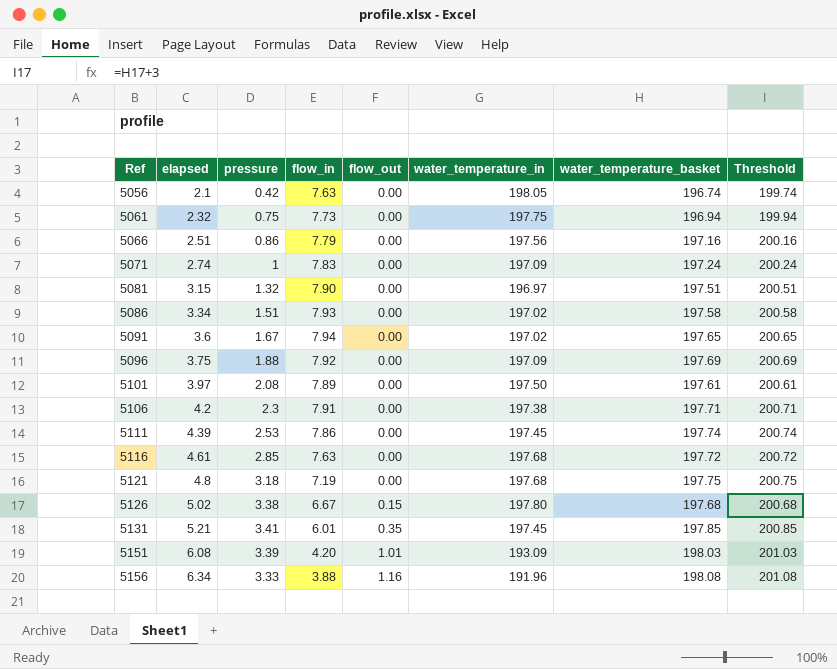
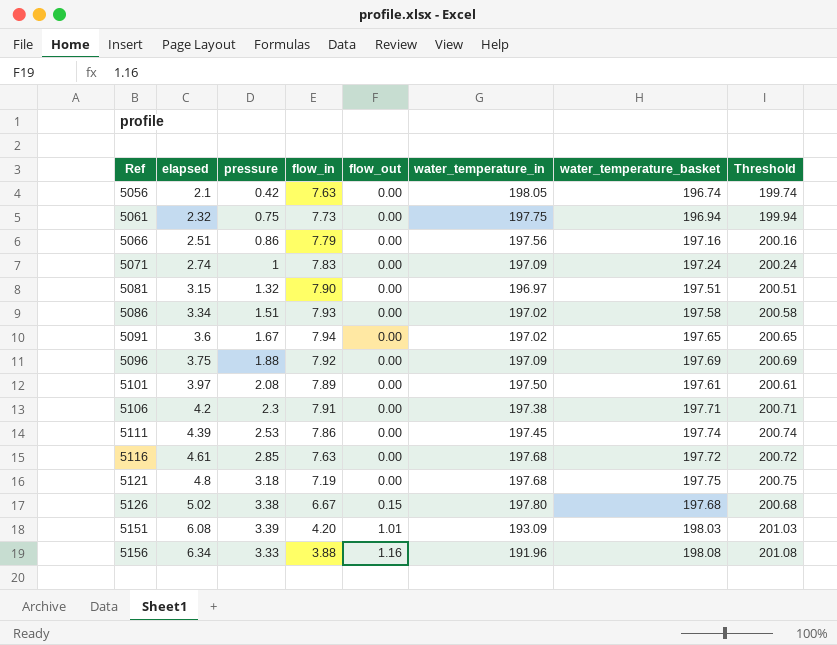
row 5131: 5.21 | 3.41 | 6.01 | 0.35 | 197.45 | 197.85 | 200.85 -> none

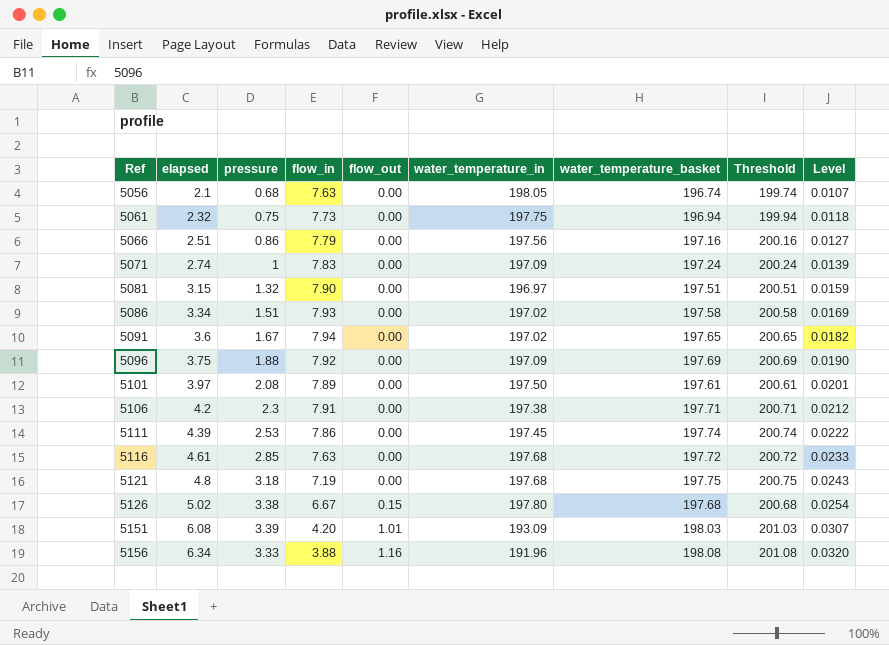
column Level | formula: none -> [elapsed] / [water_temperature_basket]
5056 | pressure: 0.42 -> 0.68

